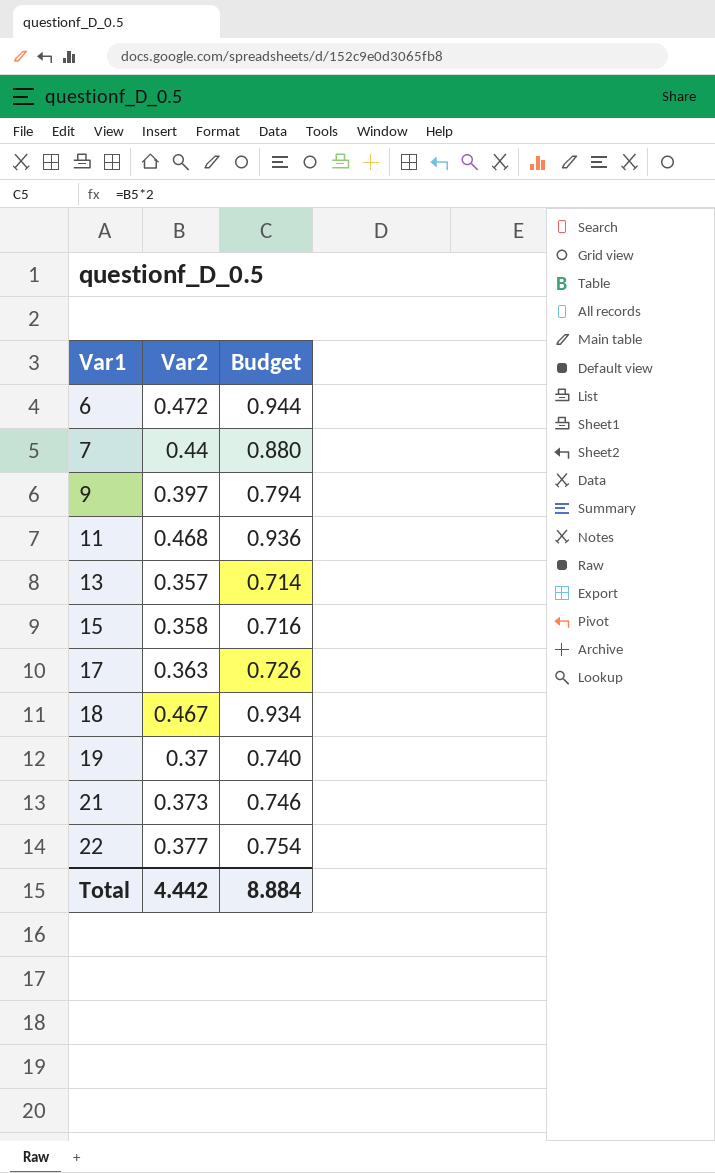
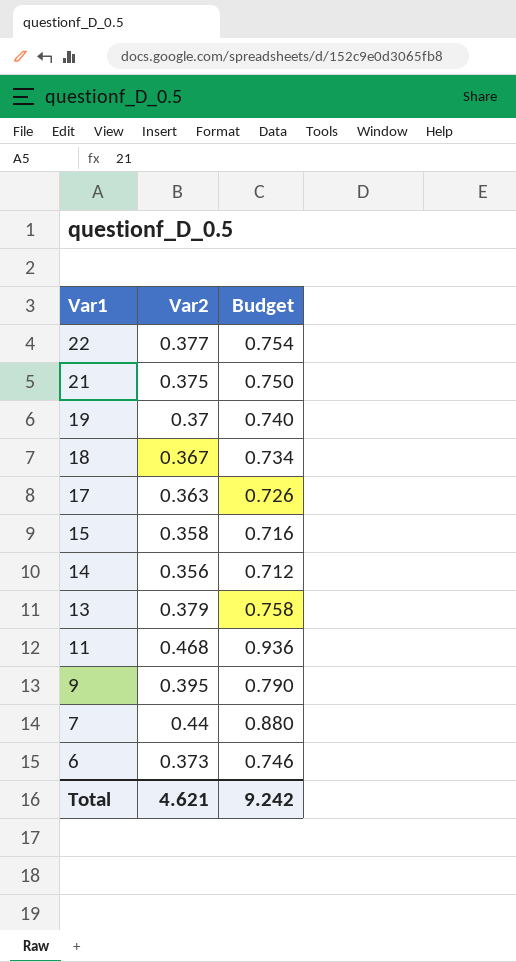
row order: Var1 ascending -> Var1 descending
21 | Var2: 0.373 -> 0.375
21 | Budget: 0.746 -> 0.750
18 | Var2: 0.467 -> 0.367
18 | Budget: 0.934 -> 0.734
row 14: none -> 0.356 | 0.712
13 | Var2: 0.357 -> 0.379
13 | Budget: 0.714 -> 0.758
9 | Var2: 0.397 -> 0.395
9 | Budget: 0.794 -> 0.790
6 | Var2: 0.472 -> 0.373
6 | Budget: 0.944 -> 0.746
Total | Var2: 4.442 -> 4.621
Total | Budget: 8.884 -> 9.242

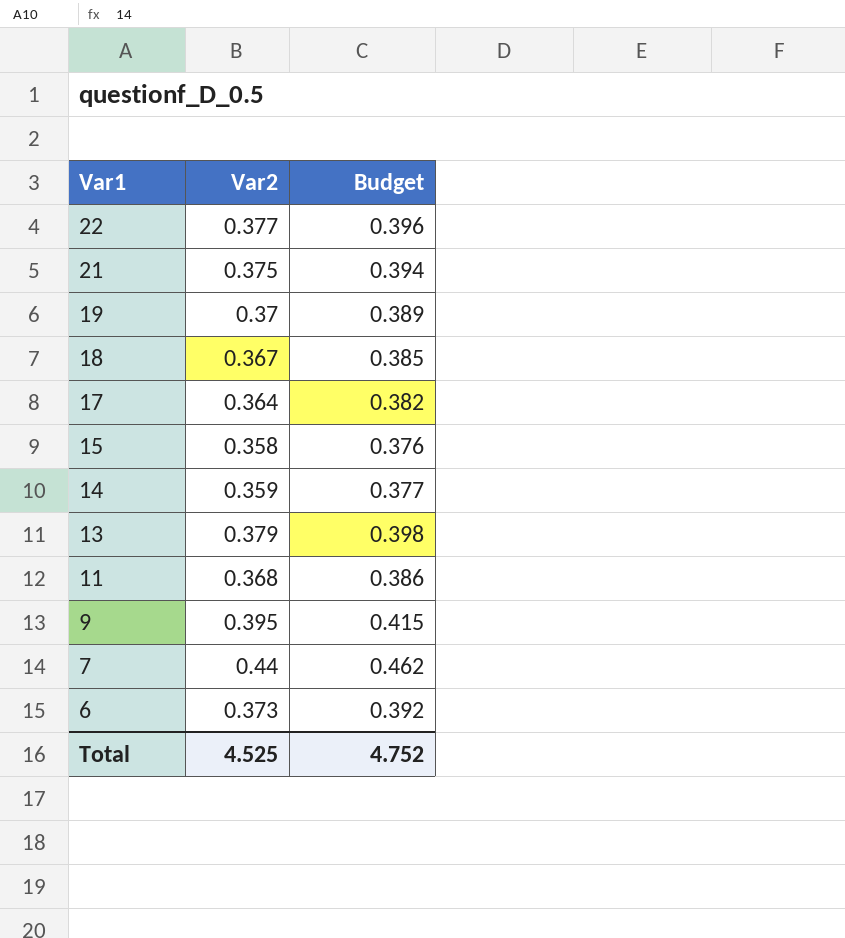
column Budget | formula: [Var2] * 2 -> [Var2] * 1.05
17 | Var2: 0.363 -> 0.364
14 | Var2: 0.356 -> 0.359
11 | Var2: 0.468 -> 0.368
Total | Var2: 4.621 -> 4.525
Total | Budget: 9.242 -> 4.752

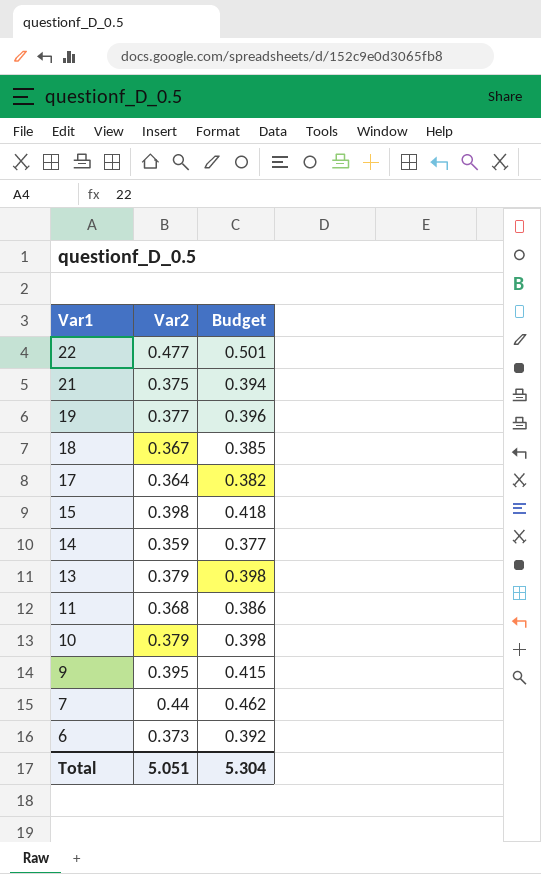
22 | Var2: 0.377 -> 0.477
22 | Budget: 0.396 -> 0.501
19 | Var2: 0.37 -> 0.377
19 | Budget: 0.389 -> 0.396
15 | Var2: 0.358 -> 0.398
15 | Budget: 0.376 -> 0.418
row 10: none -> 0.379 | 0.398
Total | Var2: 4.525 -> 5.051
Total | Budget: 4.752 -> 5.304

